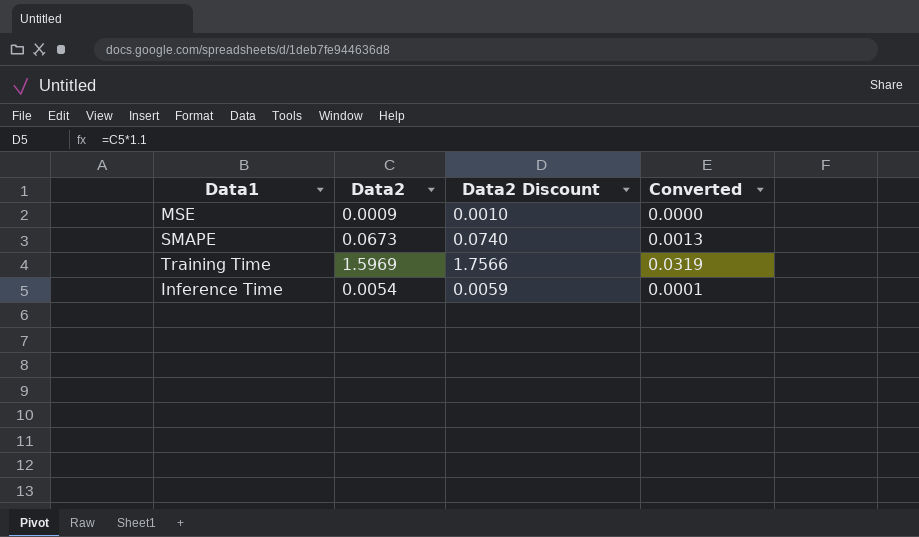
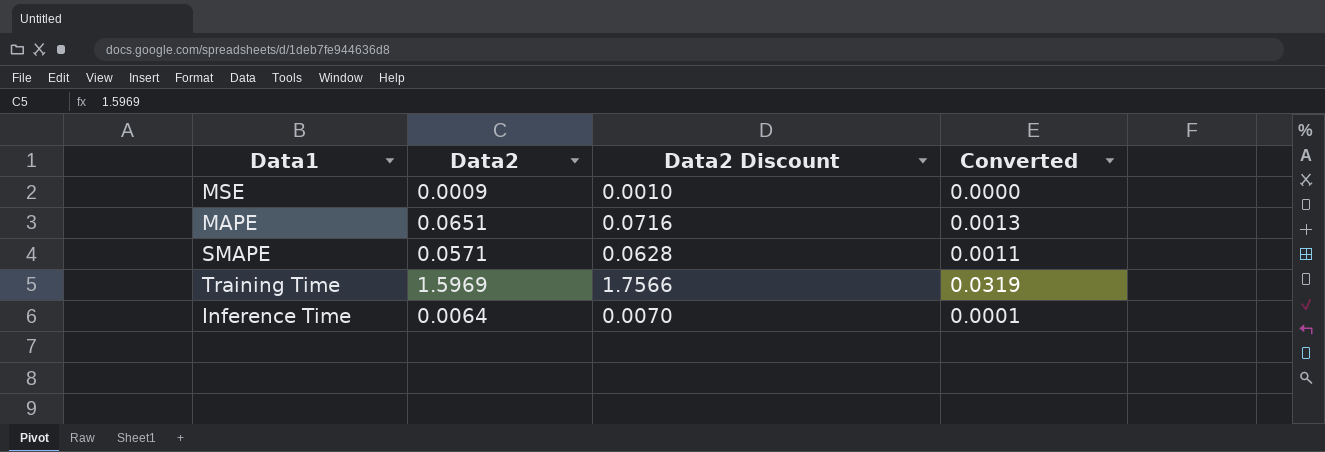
row MAPE: none -> 0.0651 | 0.0716 | 0.0013
SMAPE | Data2: 0.0673 -> 0.0571
SMAPE | Data2 Discount: 0.0740 -> 0.0628
SMAPE | Converted: 0.0013 -> 0.0011
Inference Time | Data2: 0.0054 -> 0.0064
Inference Time | Data2 Discount: 0.0059 -> 0.0070

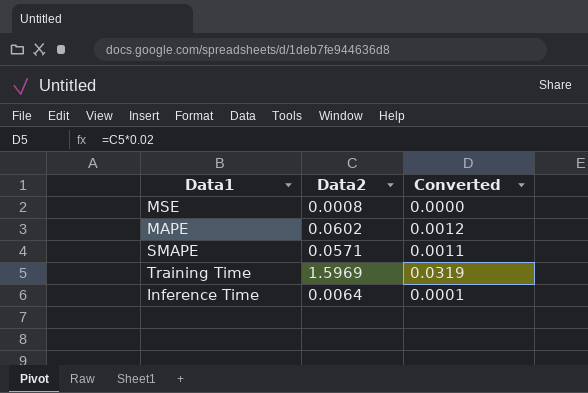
column Data2 Discount | formula: [Data2] * 1.1 -> none
MSE | Data2: 0.0009 -> 0.0008
MAPE | Data2: 0.0651 -> 0.0602
MAPE | Converted: 0.0013 -> 0.0012

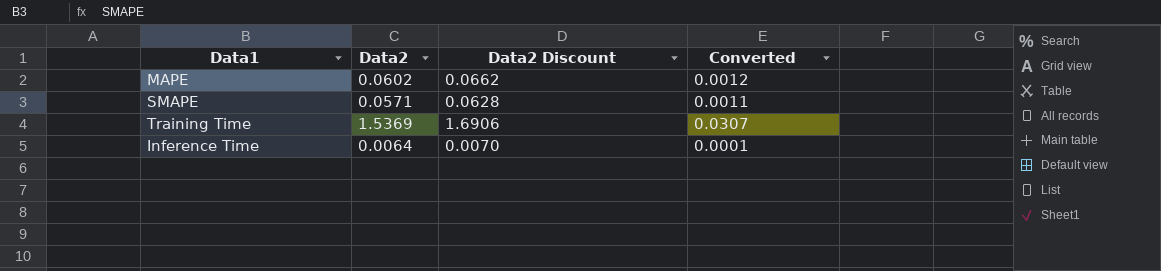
column Data2 Discount | formula: none -> [Data2] * 1.1
row MSE: 0.0008 | 0.0000 -> none
Training Time | Data2: 1.5969 -> 1.5369
Training Time | Converted: 0.0319 -> 0.0307

